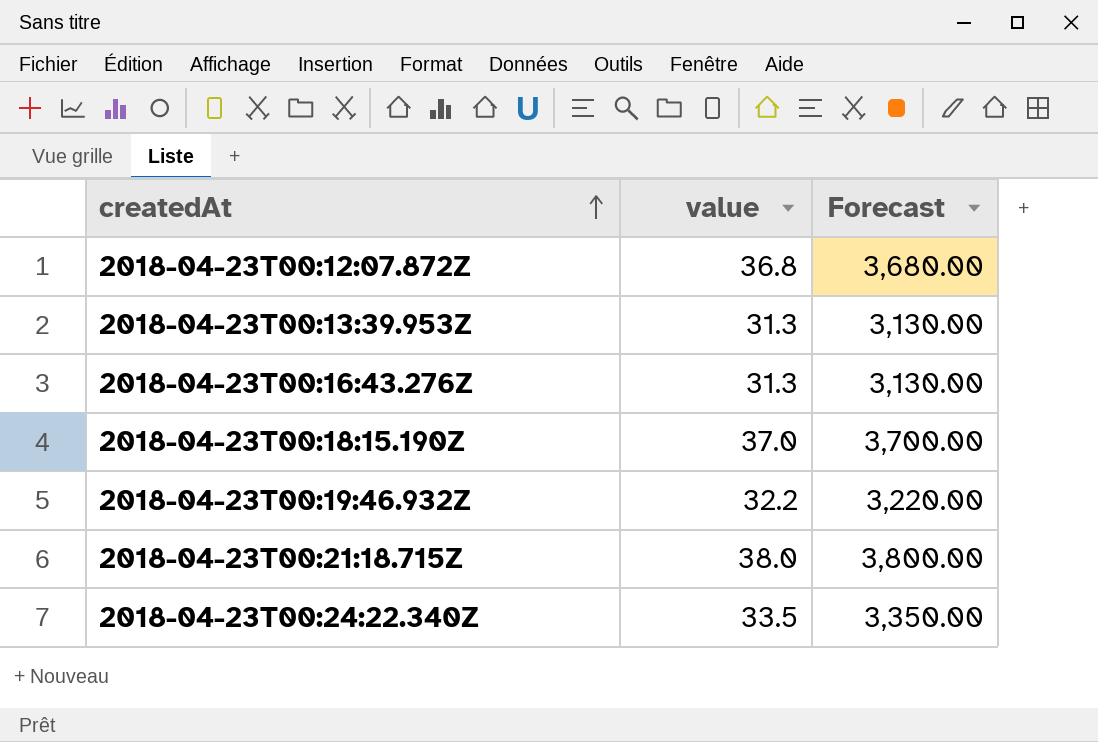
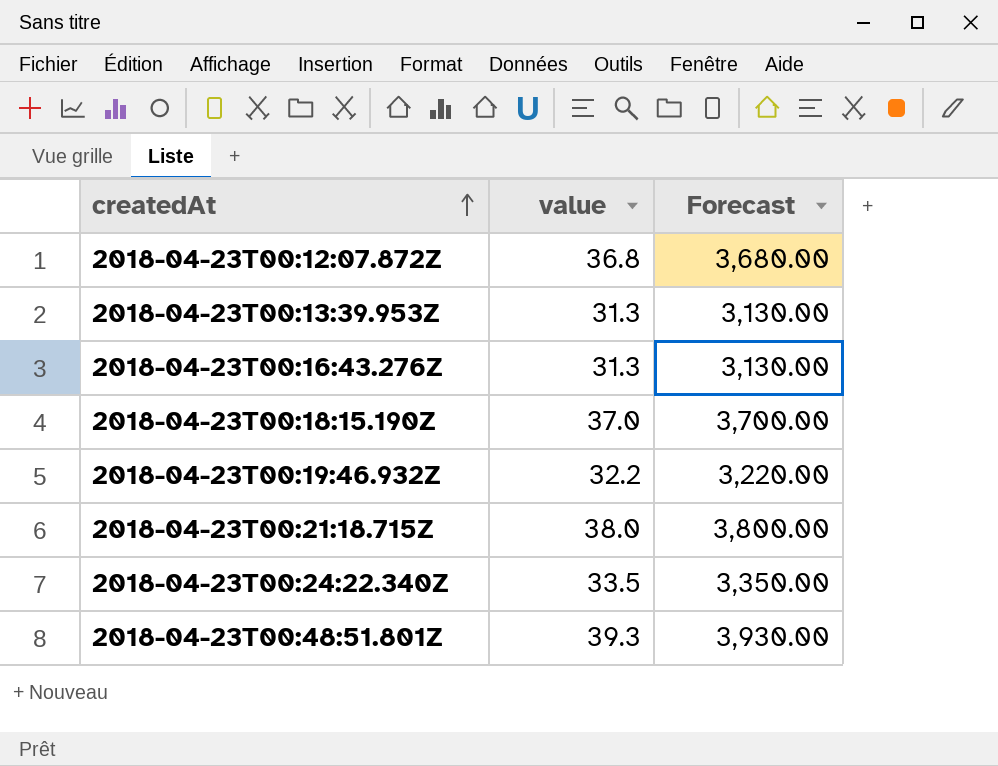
row 2018-04-23T00:48:51.801Z: none -> 39.3 | 3,930.00

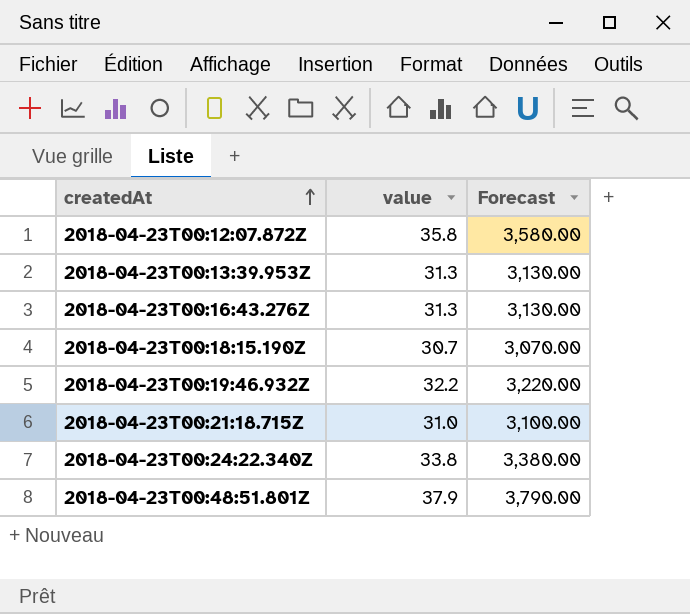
2018-04-23T00:12:07.872Z | value: 36.8 -> 35.8
2018-04-23T00:12:07.872Z | Forecast: 3,680.00 -> 3,580.00
2018-04-23T00:18:15.190Z | value: 37.0 -> 30.7
2018-04-23T00:18:15.190Z | Forecast: 3,700.00 -> 3,070.00
2018-04-23T00:21:18.715Z | value: 38.0 -> 31.0
2018-04-23T00:21:18.715Z | Forecast: 3,800.00 -> 3,100.00
2018-04-23T00:24:22.340Z | value: 33.5 -> 33.8
2018-04-23T00:24:22.340Z | Forecast: 3,350.00 -> 3,380.00
2018-04-23T00:48:51.801Z | value: 39.3 -> 37.9
2018-04-23T00:48:51.801Z | Forecast: 3,930.00 -> 3,790.00

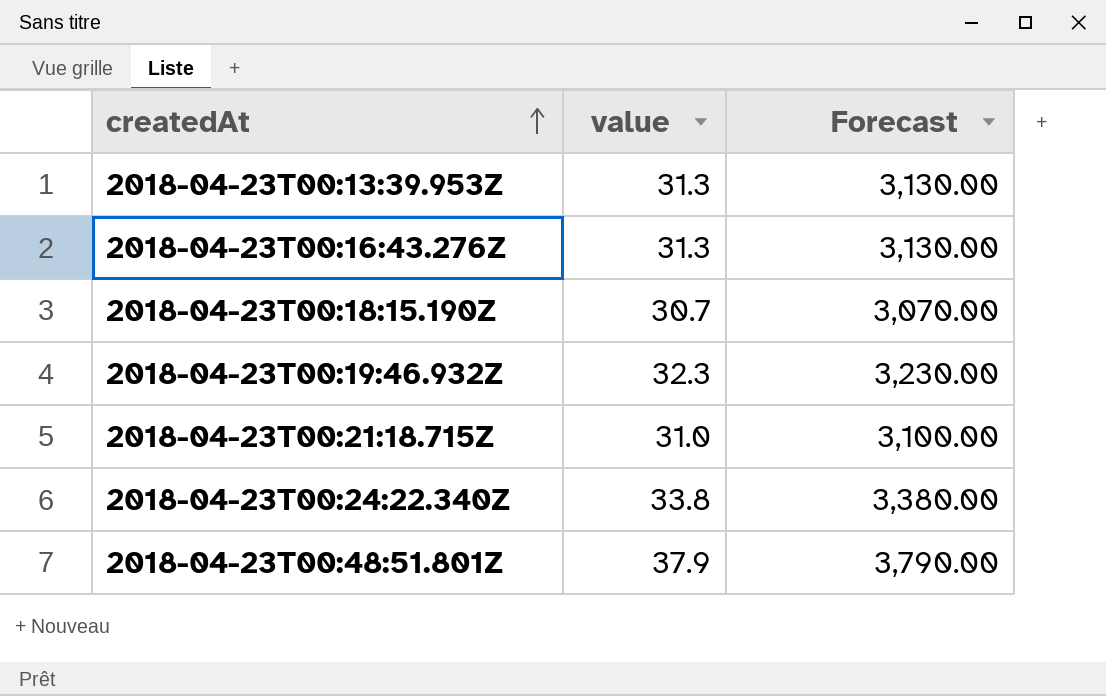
row 2018-04-23T00:12:07.872Z: 35.8 | 3,580.00 -> none
2018-04-23T00:19:46.932Z | value: 32.2 -> 32.3
2018-04-23T00:19:46.932Z | Forecast: 3,220.00 -> 3,230.00

